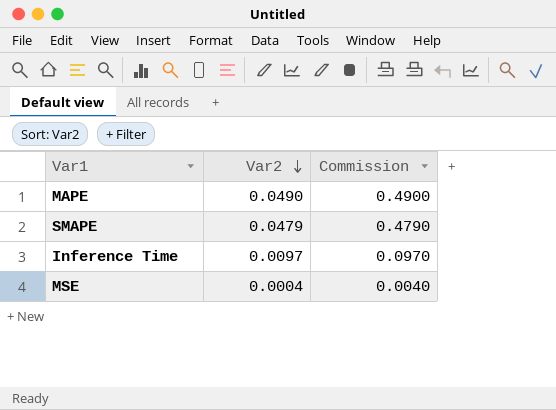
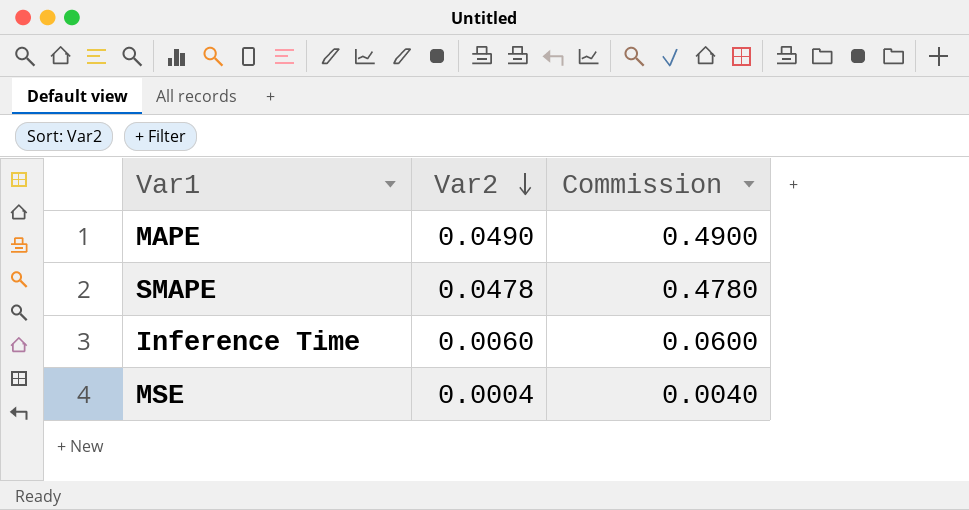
SMAPE | Var2: 0.0479 -> 0.0478
SMAPE | Commission: 0.4790 -> 0.4780
Inference Time | Var2: 0.0097 -> 0.0060
Inference Time | Commission: 0.0970 -> 0.0600

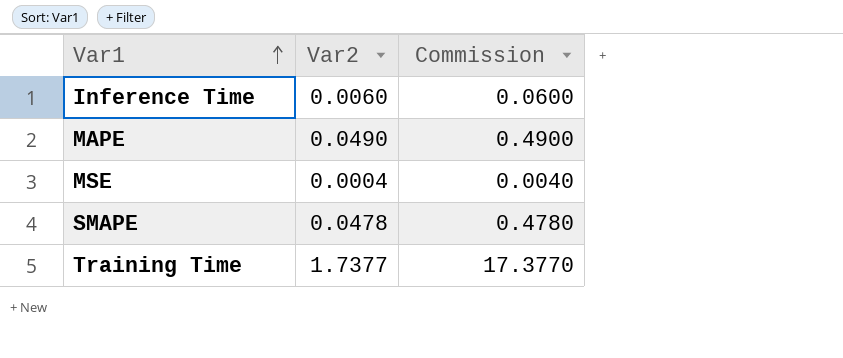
row order: Var2 descending -> Var1 ascending
row Training Time: none -> 1.7377 | 17.3770

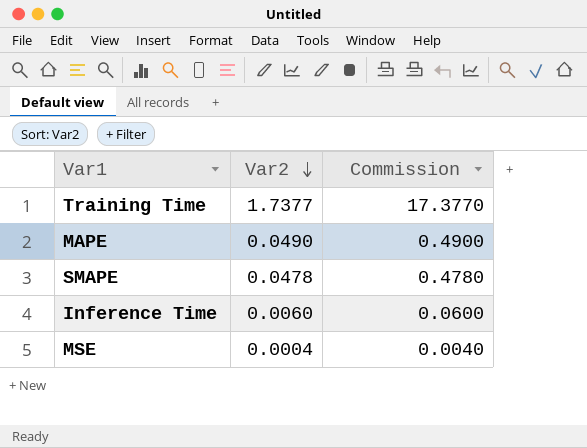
row order: Var1 ascending -> Var2 descending

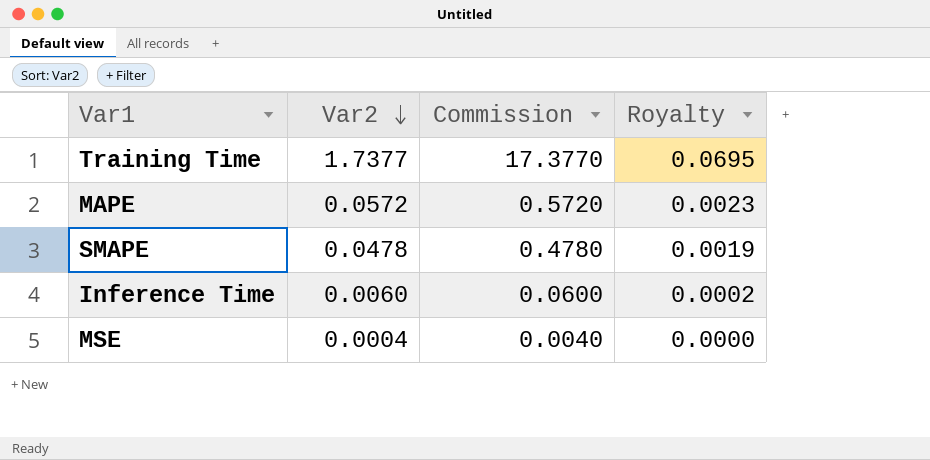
column Royalty | formula: none -> [Var2] * 0.04
MAPE | Var2: 0.0490 -> 0.0572
MAPE | Commission: 0.4900 -> 0.5720

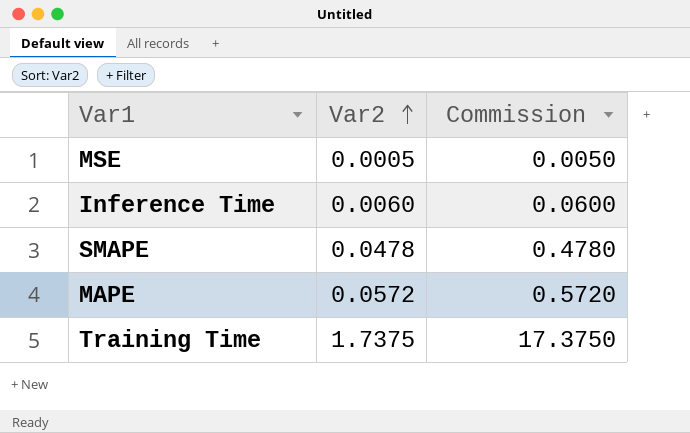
row order: Var2 descending -> Var2 ascending
column Royalty | formula: [Var2] * 0.04 -> none
MSE | Var2: 0.0004 -> 0.0005
MSE | Commission: 0.0040 -> 0.0050
Training Time | Var2: 1.7377 -> 1.7375
Training Time | Commission: 17.3770 -> 17.3750

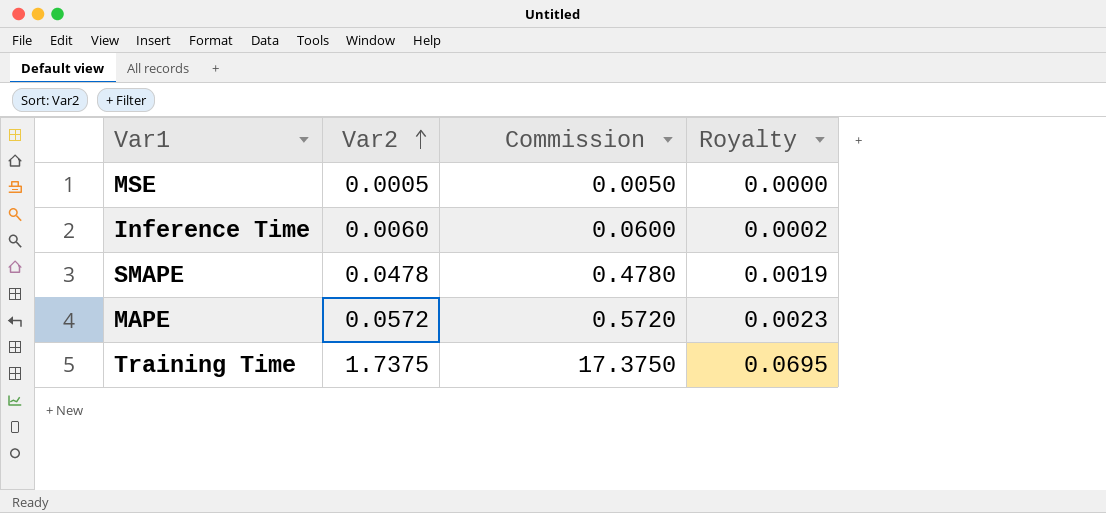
column Royalty | formula: none -> [Var2] * 0.04

